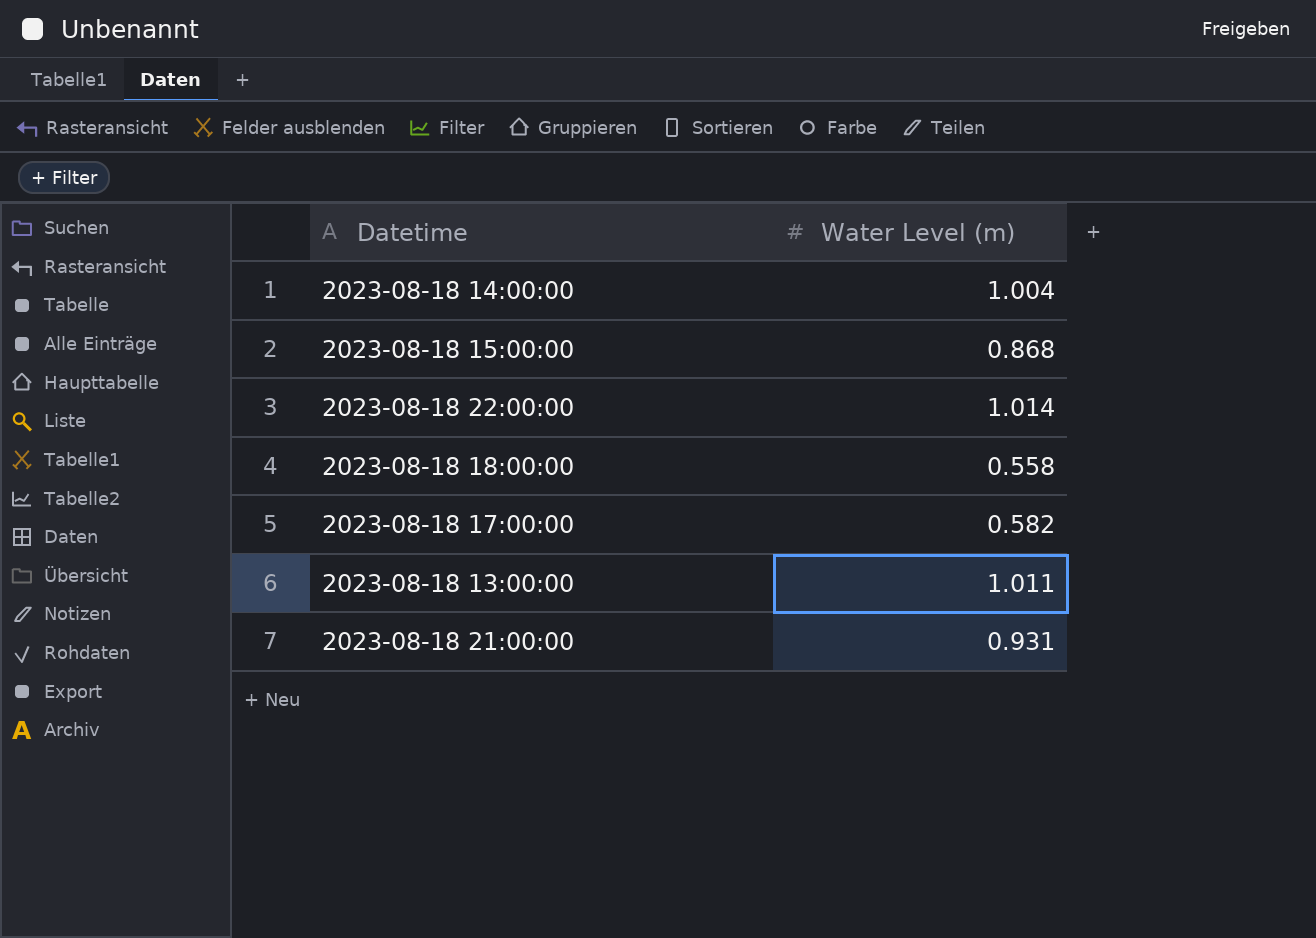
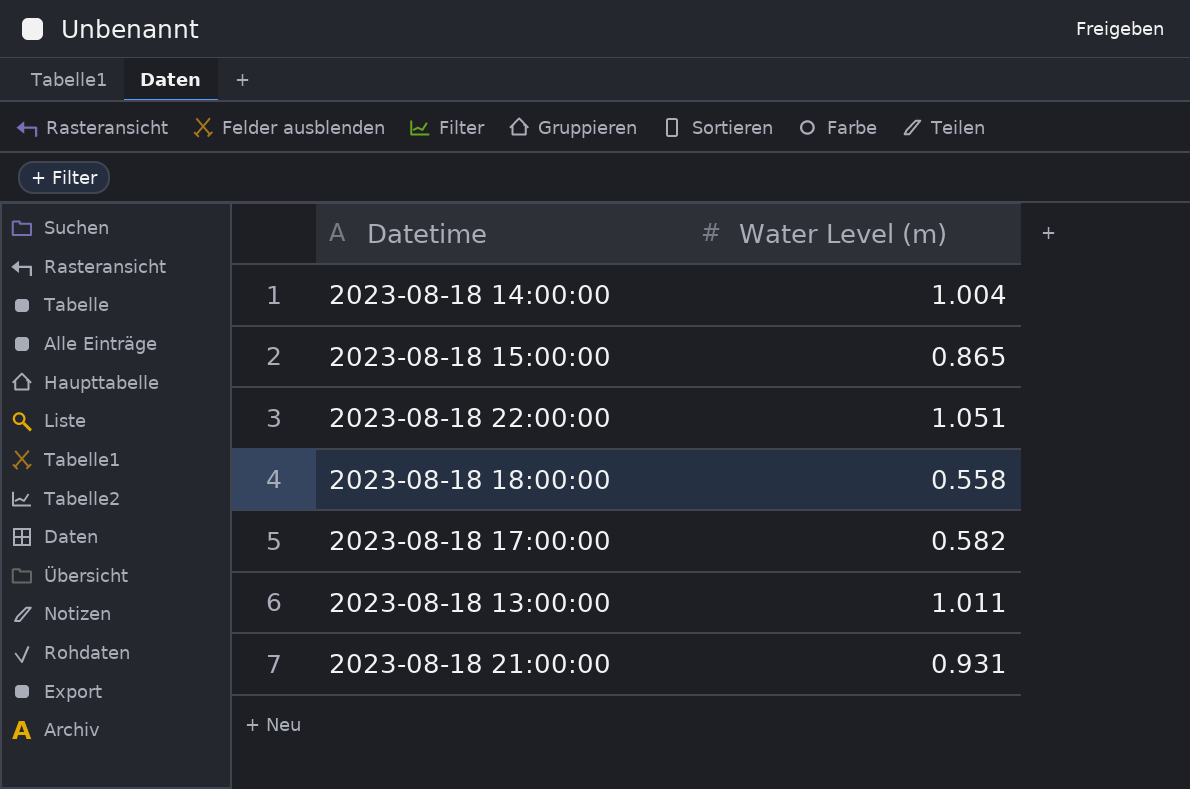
2023-08-18 15:00:00 | Water Level (m): 0.868 -> 0.865
2023-08-18 22:00:00 | Water Level (m): 1.014 -> 1.051

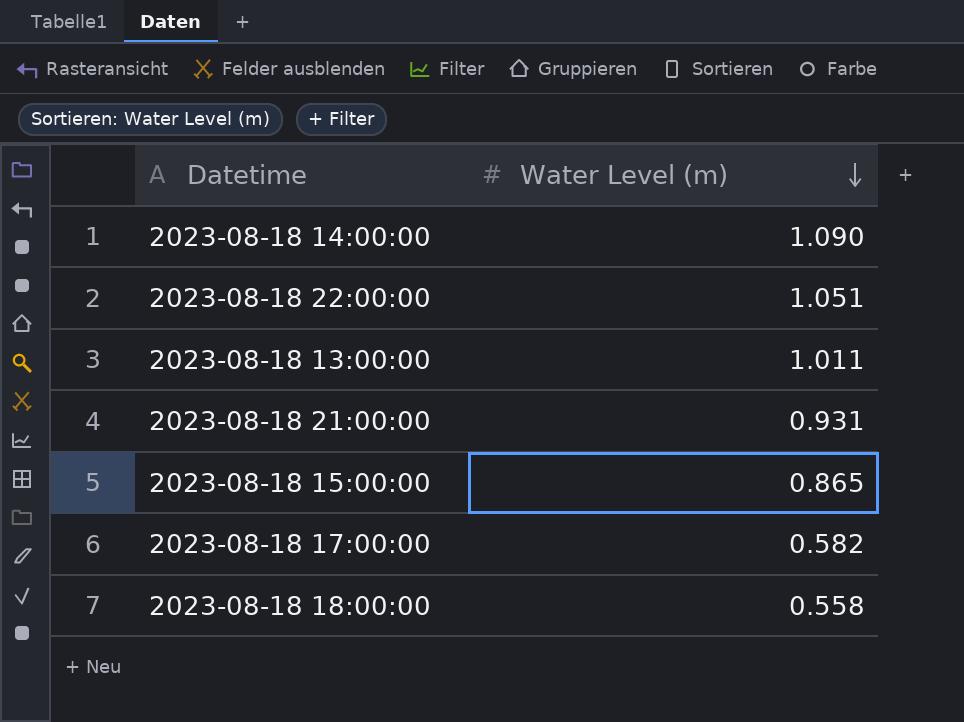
row order: none -> Water Level (m) descending
2023-08-18 14:00:00 | Water Level (m): 1.004 -> 1.090

